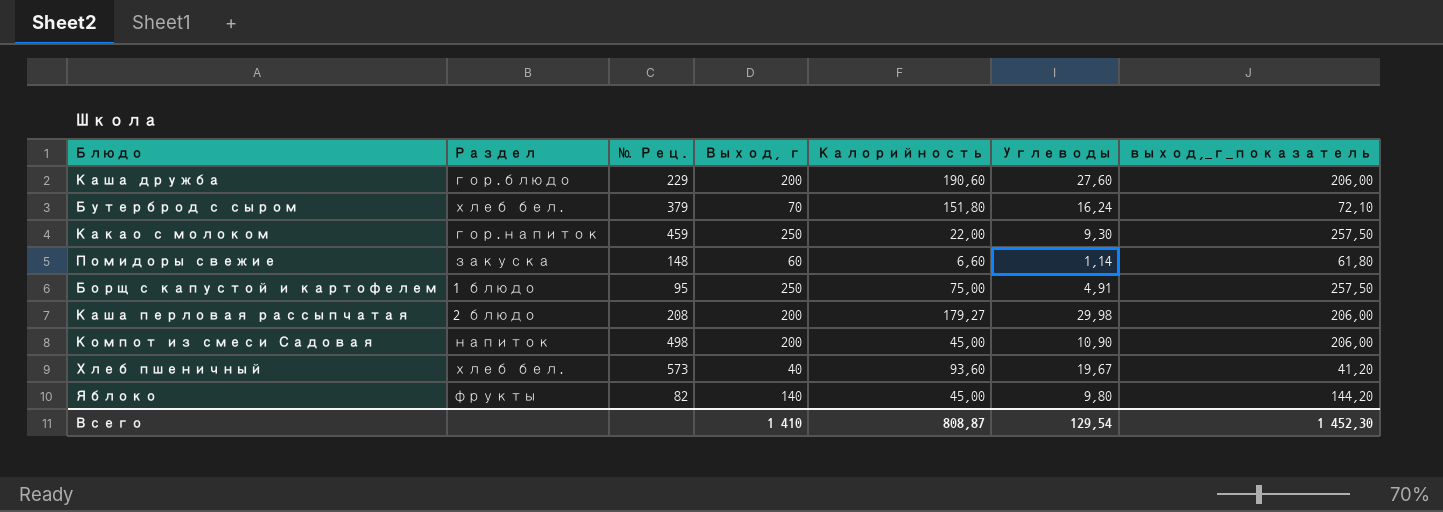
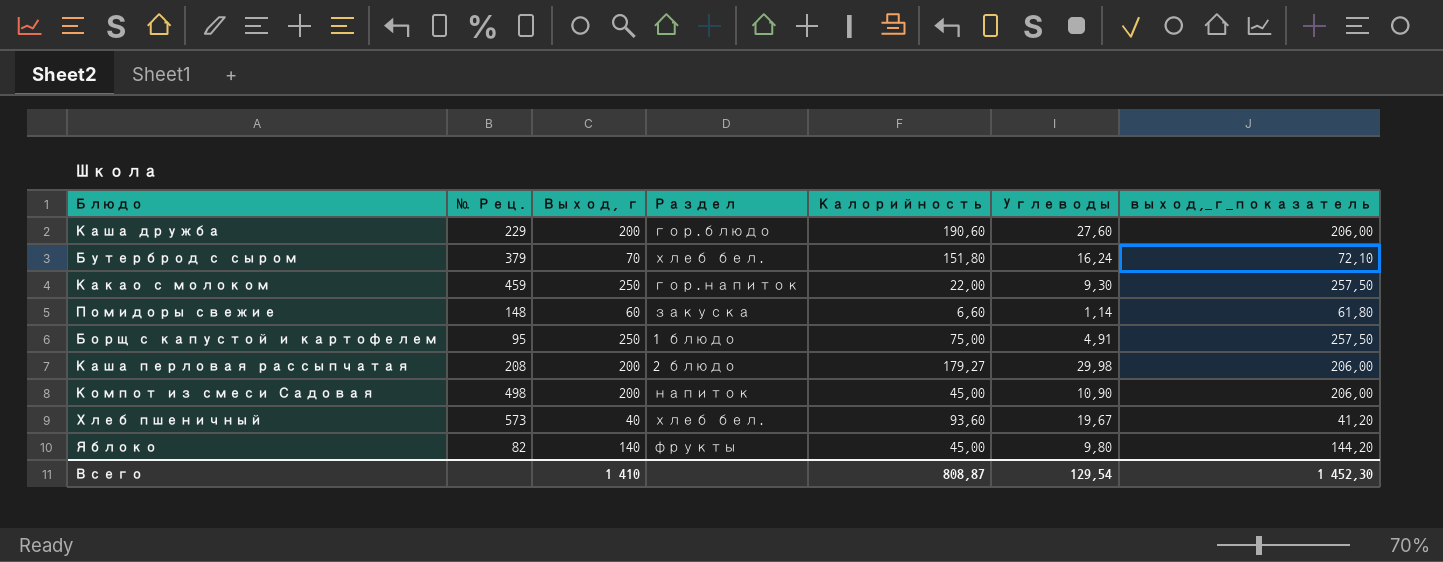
column Раздел | position: 2 -> 4

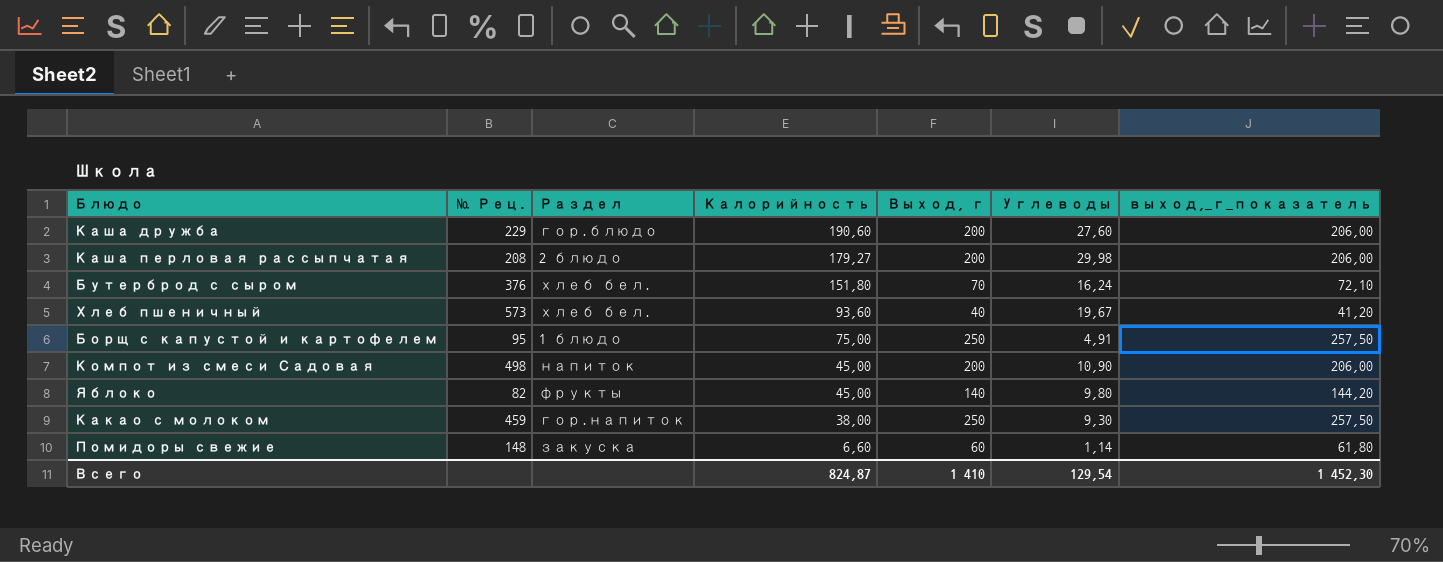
row order: none -> Калорийность descending
column Выход, г | position: 3 -> 5
Бутерброд с сыром | № Рец.: 379 -> 376
Какао с молоком | Калорийность: 22,00 -> 38,00
Всего | Калорийность: 808,87 -> 824,87

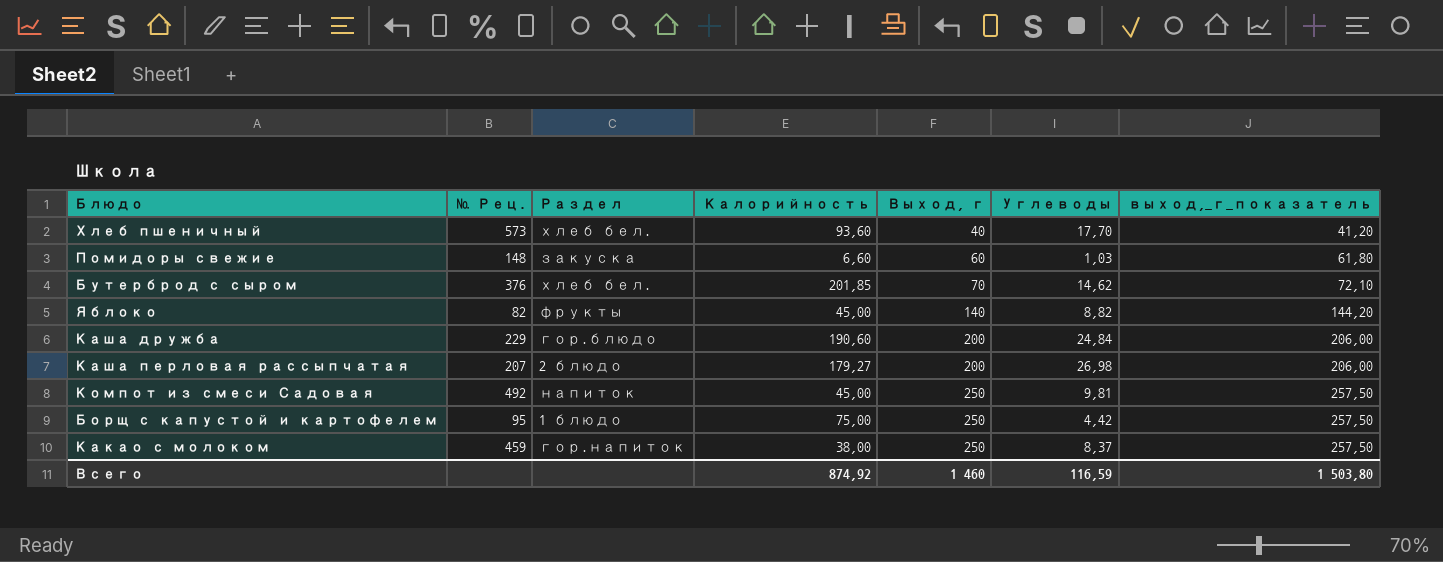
row order: Калорийность descending -> Выход, г ascending
Хлеб пшеничный | Углеводы: 19,67 -> 17,70
Помидоры свежие | Углеводы: 1,14 -> 1,03
Бутерброд с сыром | Калорийность: 151,80 -> 201,85
Бутерброд с сыром | Углеводы: 16,24 -> 14,62
Яблоко | Углеводы: 9,80 -> 8,82
Каша дружба | Углеводы: 27,60 -> 24,84
Каша перловая рассыпчатая | № Рец.: 208 -> 207
Каша перловая рассыпчатая | Углеводы: 29,98 -> 26,98
Компот из смеси Садовая | № Рец.: 498 -> 492
Компот из смеси Садовая | Выход, г: 200 -> 250
Компот из смеси Садовая | Углеводы: 10,90 -> 9,81
Компот из смеси Садовая | выход,_г_показатель: 206,00 -> 257,50
Борщ с капустой и картофелем | Углеводы: 4,91 -> 4,42
Какао с молоком | Углеводы: 9,30 -> 8,37
Всего | Калорийность: 824,87 -> 874,92
Всего | Выход, г: 1 410 -> 1 460
Всего | Углеводы: 129,54 -> 116,59
Всего | выход,_г_показатель: 1 452,30 -> 1 503,80

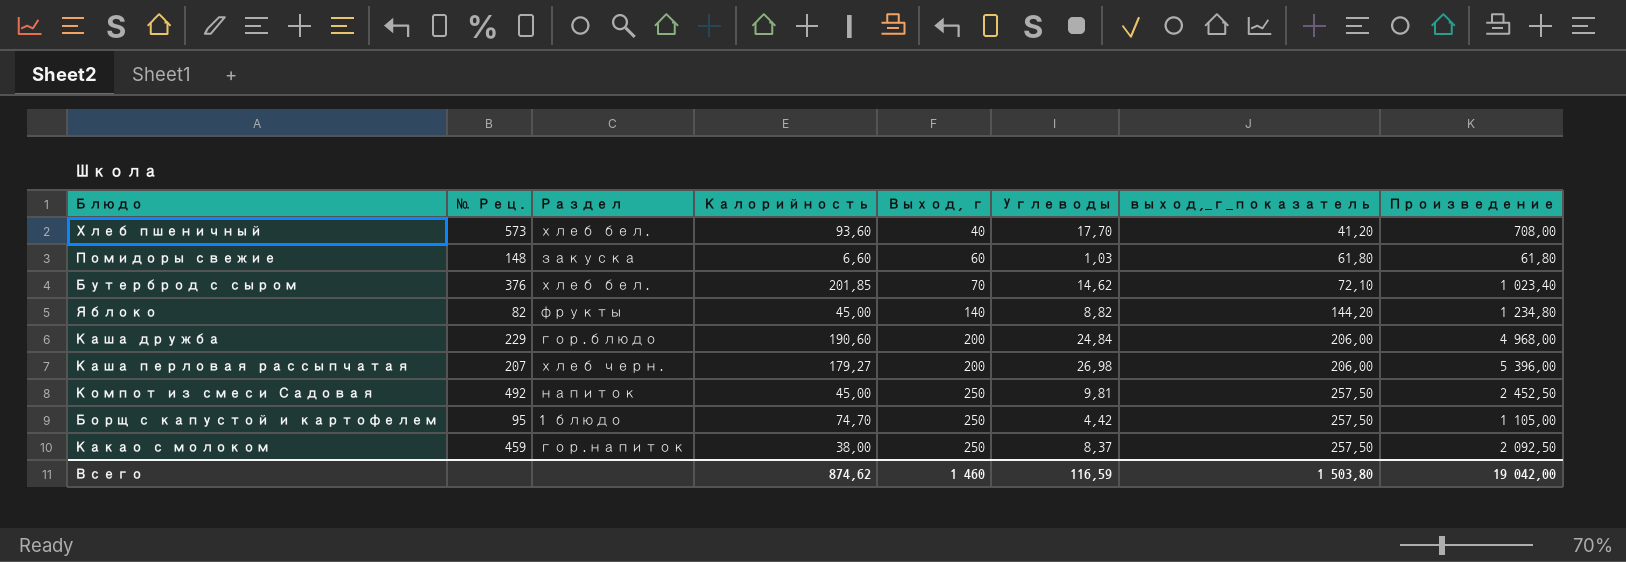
column Произведение | formula: none -> [Выход, г] * [Углеводы]
Каша перловая рассыпчатая | Раздел: 2 блюдо -> хлеб черн.
Борщ с капустой и картофелем | Калорийность: 75,00 -> 74,70
Всего | Калорийность: 874,92 -> 874,62

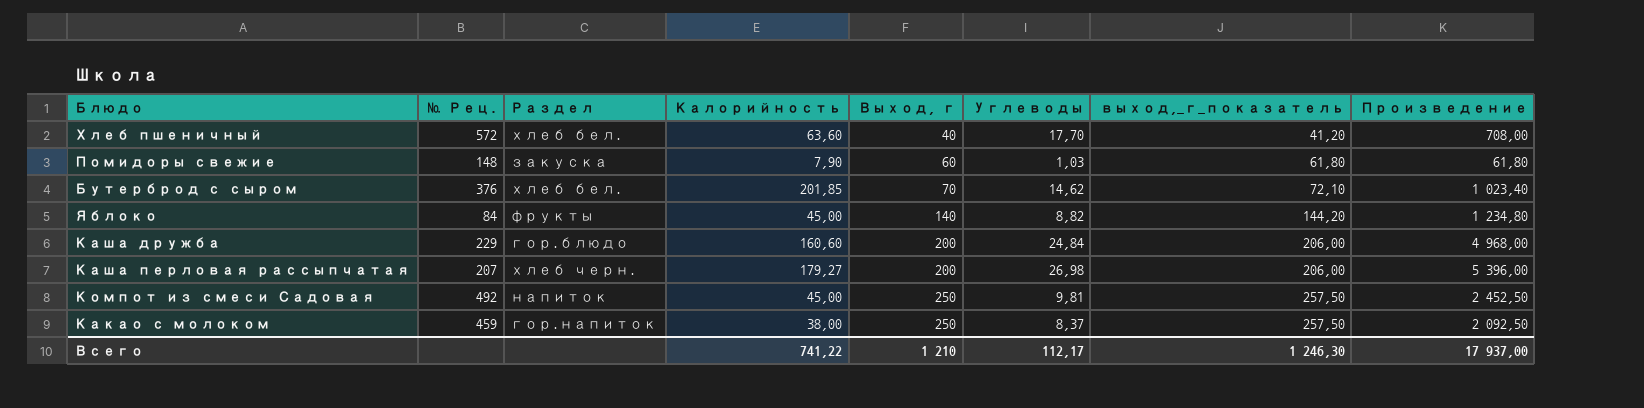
row Борщ с капустой и картофелем: 95 | 1 блюдо | 74,70 | 250 | 4,42 | 257,50 | 1 105,00 -> none
Хлеб пшеничный | № Рец.: 573 -> 572
Хлеб пшеничный | Калорийность: 93,60 -> 63,60
Помидоры свежие | Калорийность: 6,60 -> 7,90
Яблоко | № Рец.: 82 -> 84
Каша дружба | Калорийность: 190,60 -> 160,60
Всего | Калорийность: 874,62 -> 741,22
Всего | Выход, г: 1 460 -> 1 210
Всего | Углеводы: 116,59 -> 112,17
Всего | выход,_г_показатель: 1 503,80 -> 1 246,30
Всего | Произведение: 19 042,00 -> 17 937,00

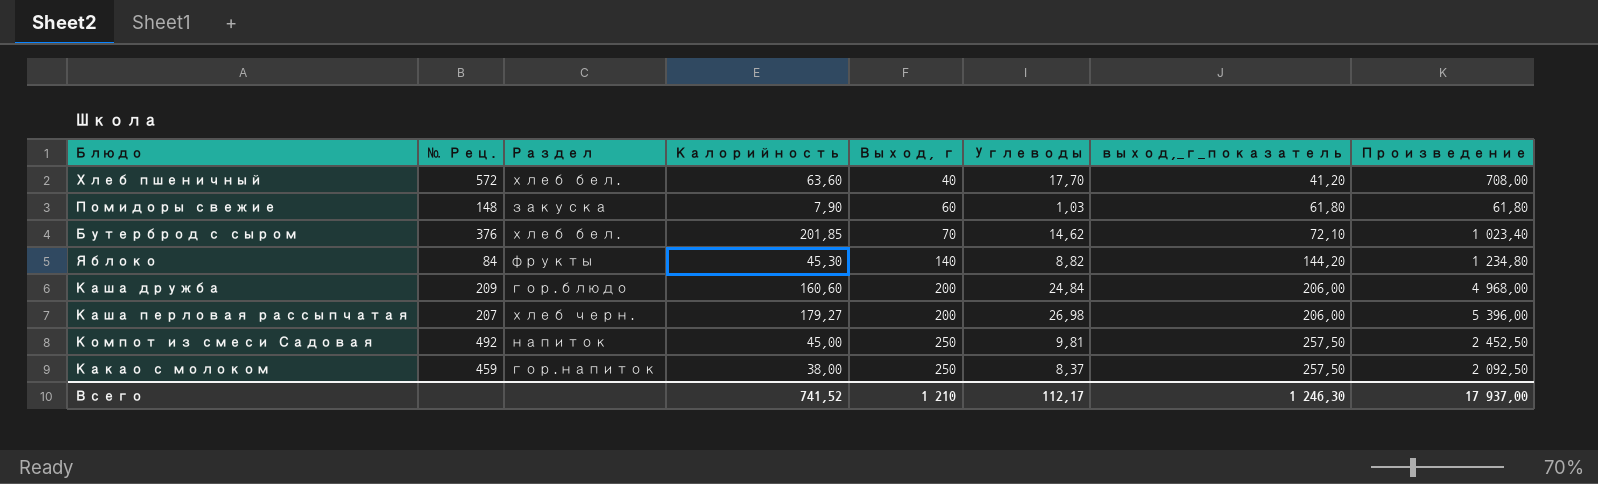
Яблоко | Калорийность: 45,00 -> 45,30
Каша дружба | № Рец.: 229 -> 209
Всего | Калорийность: 741,22 -> 741,52

